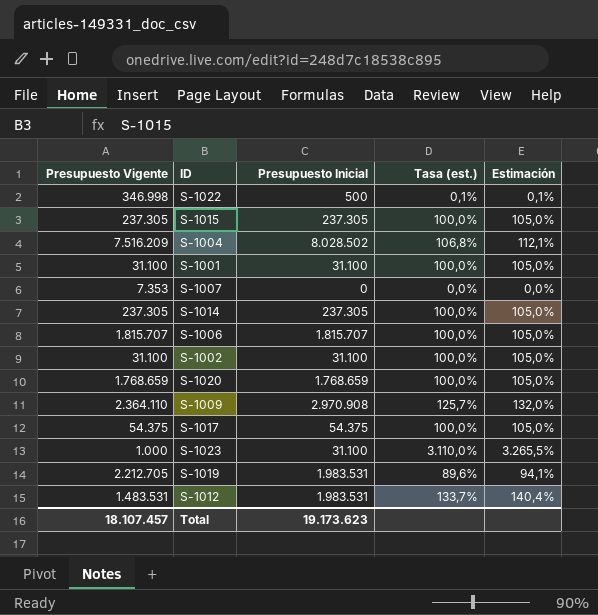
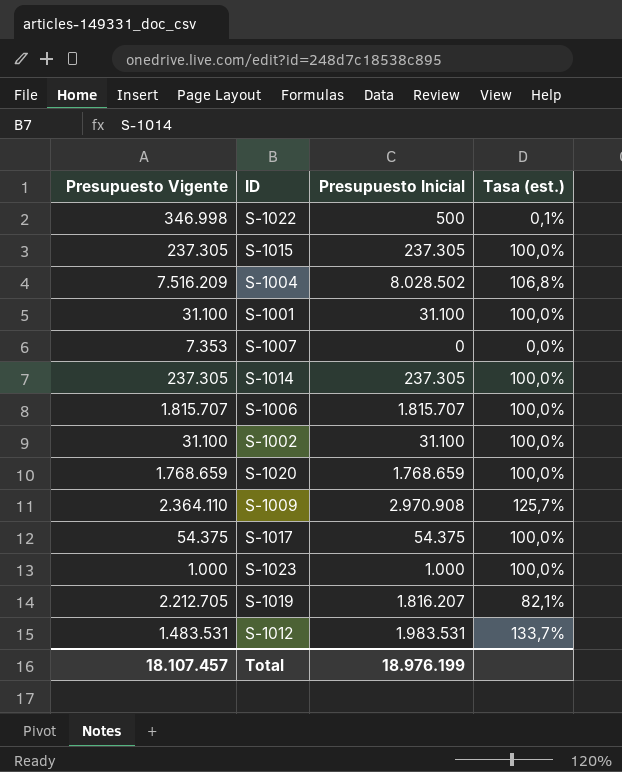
column Estimación | formula: [Tasa (est.)] * 1,05 -> none
S-1023 | Presupuesto Inicial: 31.100 -> 1.000
S-1023 | Tasa (est.): 3.110,0% -> 100,0%
S-1019 | Presupuesto Inicial: 1.983.531 -> 1.816.207
S-1019 | Tasa (est.): 89,6% -> 82,1%
Total | Presupuesto Inicial: 19.173.623 -> 18.976.199

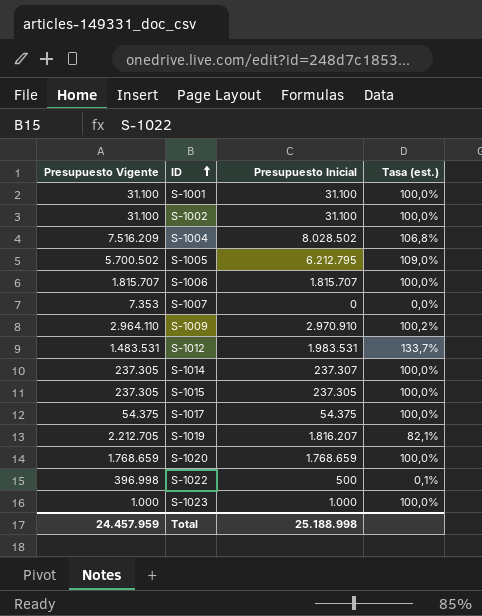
row order: none -> ID ascending
row S-1005: none -> 5.700.502 | 6.212.795 | 109,0%
S-1009 | Presupuesto Vigente: 2.364.110 -> 2.964.110
S-1009 | Presupuesto Inicial: 2.970.908 -> 2.970.910
S-1009 | Tasa (est.): 125,7% -> 100,2%
S-1014 | Presupuesto Inicial: 237.305 -> 237.307
S-1022 | Presupuesto Vigente: 346.998 -> 396.998
Total | Presupuesto Vigente: 18.107.457 -> 24.457.959
Total | Presupuesto Inicial: 18.976.199 -> 25.188.998

